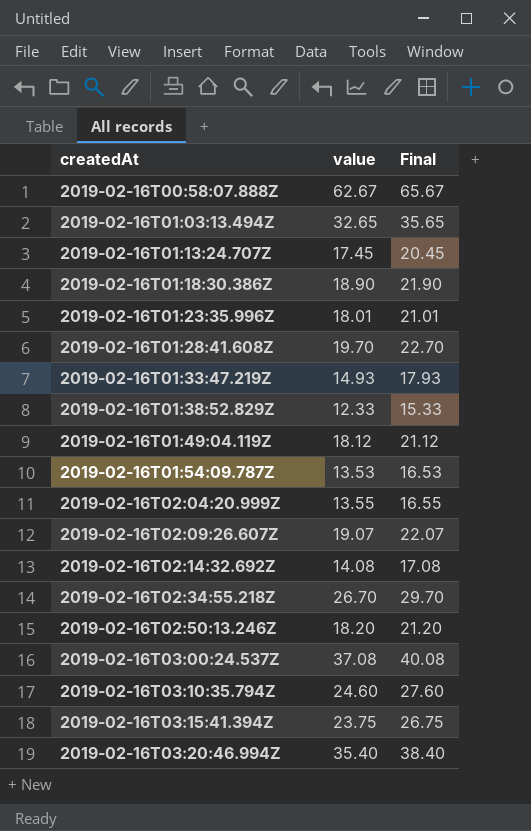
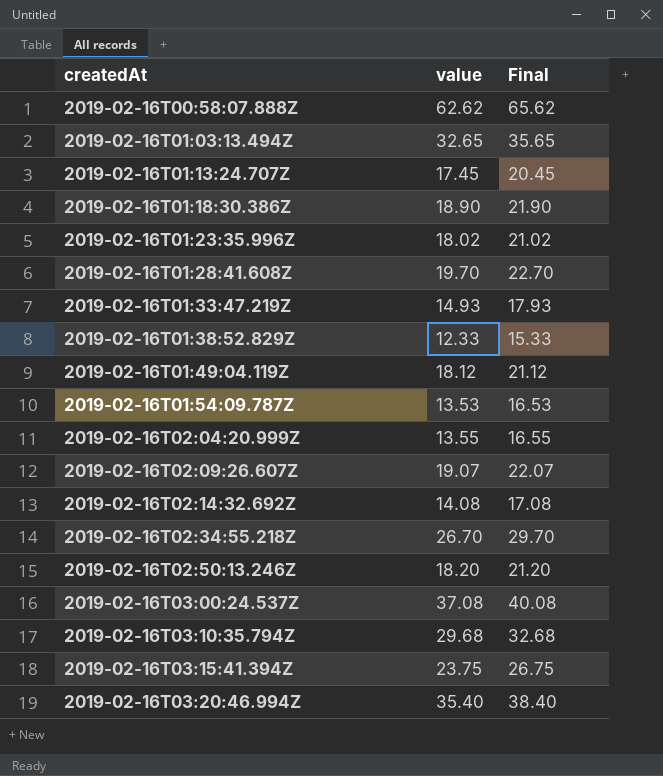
2019-02-16T00:58:07.888Z | value: 62.67 -> 62.62
2019-02-16T00:58:07.888Z | Final: 65.67 -> 65.62
2019-02-16T01:23:35.996Z | value: 18.01 -> 18.02
2019-02-16T01:23:35.996Z | Final: 21.01 -> 21.02
2019-02-16T03:10:35.794Z | value: 24.60 -> 29.68
2019-02-16T03:10:35.794Z | Final: 27.60 -> 32.68

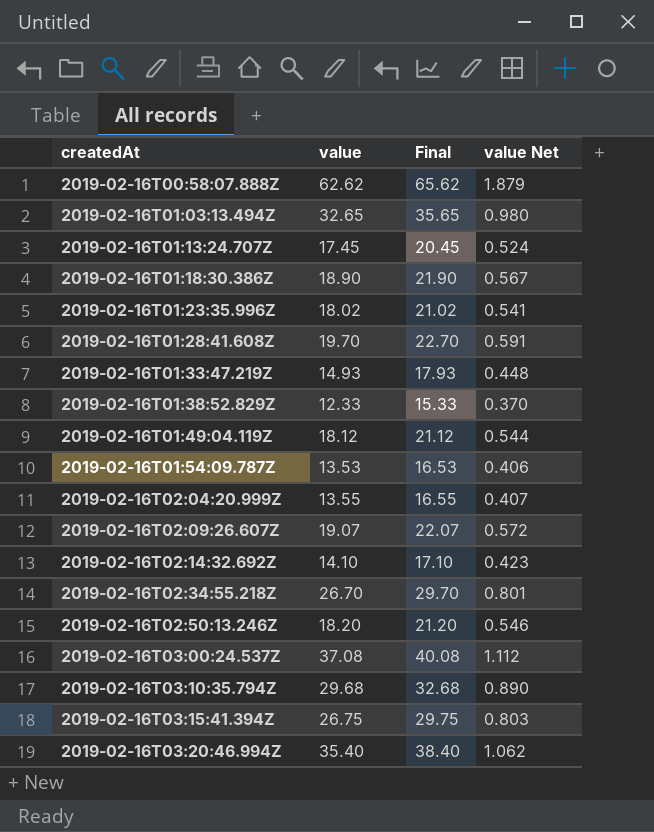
column value Net | formula: none -> [value] * 0.03
2019-02-16T02:14:32.692Z | value: 14.08 -> 14.10
2019-02-16T02:14:32.692Z | Final: 17.08 -> 17.10
2019-02-16T03:15:41.394Z | value: 23.75 -> 26.75
2019-02-16T03:15:41.394Z | Final: 26.75 -> 29.75

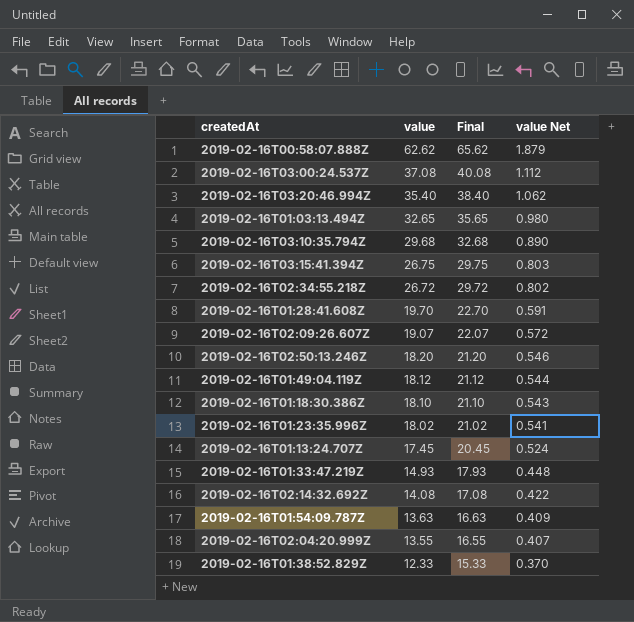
row order: createdAt ascending -> value descending
2019-02-16T02:34:55.218Z | value: 26.70 -> 26.72
2019-02-16T02:34:55.218Z | Final: 29.70 -> 29.72
2019-02-16T02:34:55.218Z | value Net: 0.801 -> 0.802
2019-02-16T01:18:30.386Z | value: 18.90 -> 18.10
2019-02-16T01:18:30.386Z | Final: 21.90 -> 21.10
2019-02-16T01:18:30.386Z | value Net: 0.567 -> 0.543
2019-02-16T02:14:32.692Z | value: 14.10 -> 14.08
2019-02-16T02:14:32.692Z | Final: 17.10 -> 17.08
2019-02-16T02:14:32.692Z | value Net: 0.423 -> 0.422
2019-02-16T01:54:09.787Z | value: 13.53 -> 13.63
2019-02-16T01:54:09.787Z | Final: 16.53 -> 16.63
2019-02-16T01:54:09.787Z | value Net: 0.406 -> 0.409

